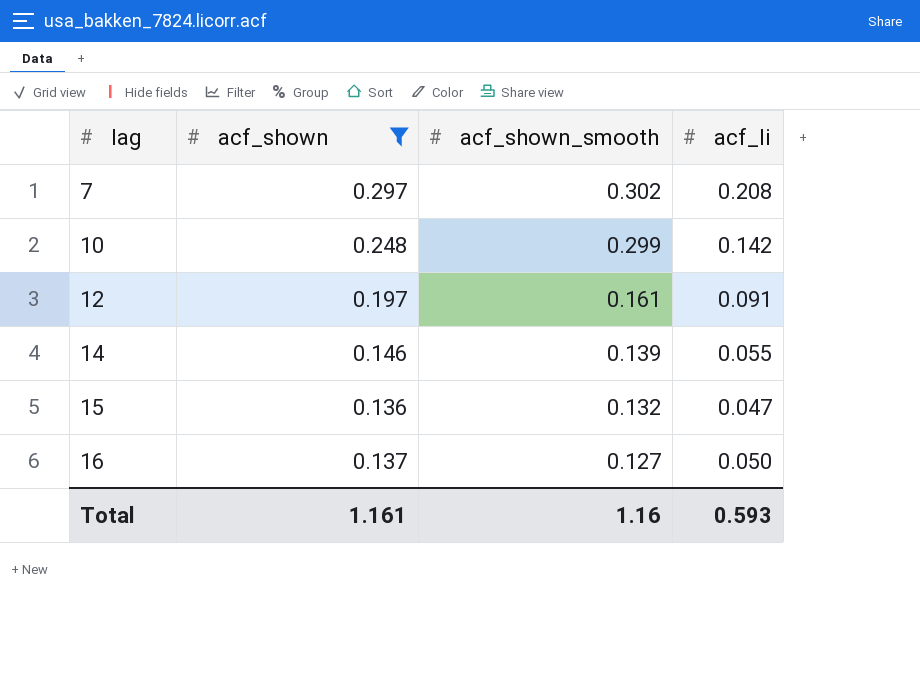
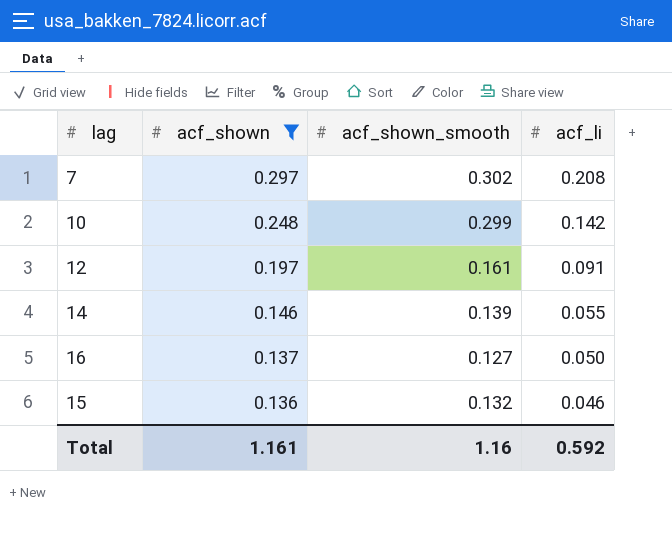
row order: lag ascending -> acf_shown descending
15 | acf_li: 0.047 -> 0.046
Total | acf_li: 0.593 -> 0.592

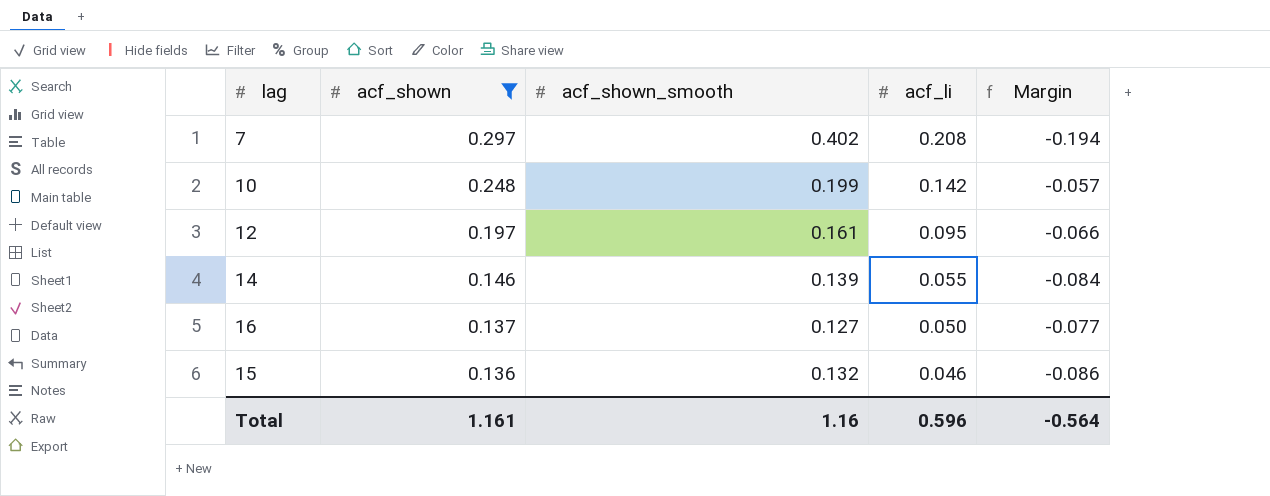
column Margin | formula: none -> [acf_li] - [acf_shown_smooth]
7 | acf_shown_smooth: 0.302 -> 0.402
10 | acf_shown_smooth: 0.299 -> 0.199
12 | acf_li: 0.091 -> 0.095
Total | acf_li: 0.592 -> 0.596

